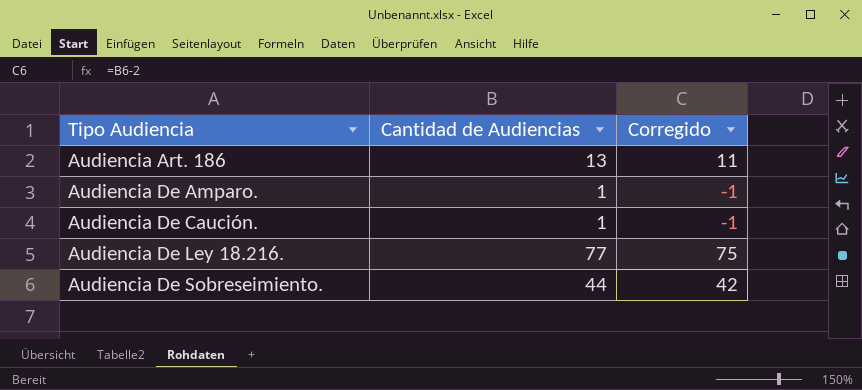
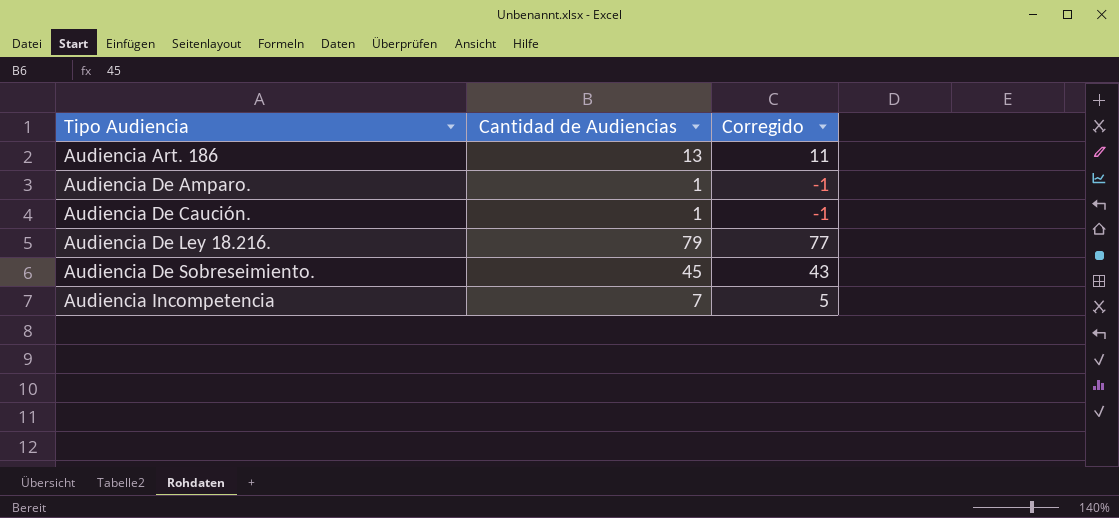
Audiencia De Ley 18.216. | Cantidad de Audiencias: 77 -> 79
Audiencia De Ley 18.216. | Corregido: 75 -> 77
Audiencia De Sobreseimiento. | Cantidad de Audiencias: 44 -> 45
Audiencia De Sobreseimiento. | Corregido: 42 -> 43
row Audiencia Incompetencia: none -> 7 | 5

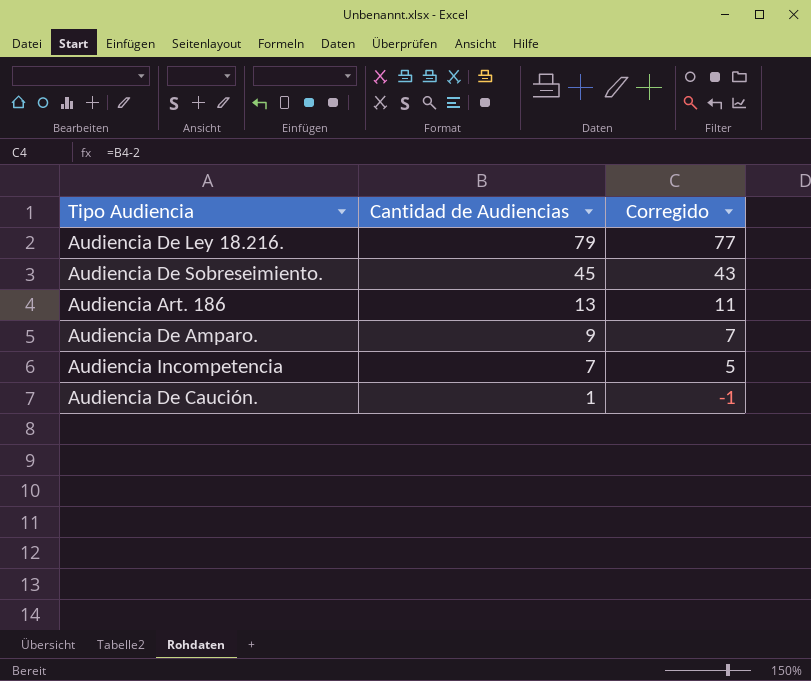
row order: Tipo Audiencia ascending -> Cantidad de Audiencias descending
Audiencia De Amparo. | Cantidad de Audiencias: 1 -> 9
Audiencia De Amparo. | Corregido: -1 -> 7

